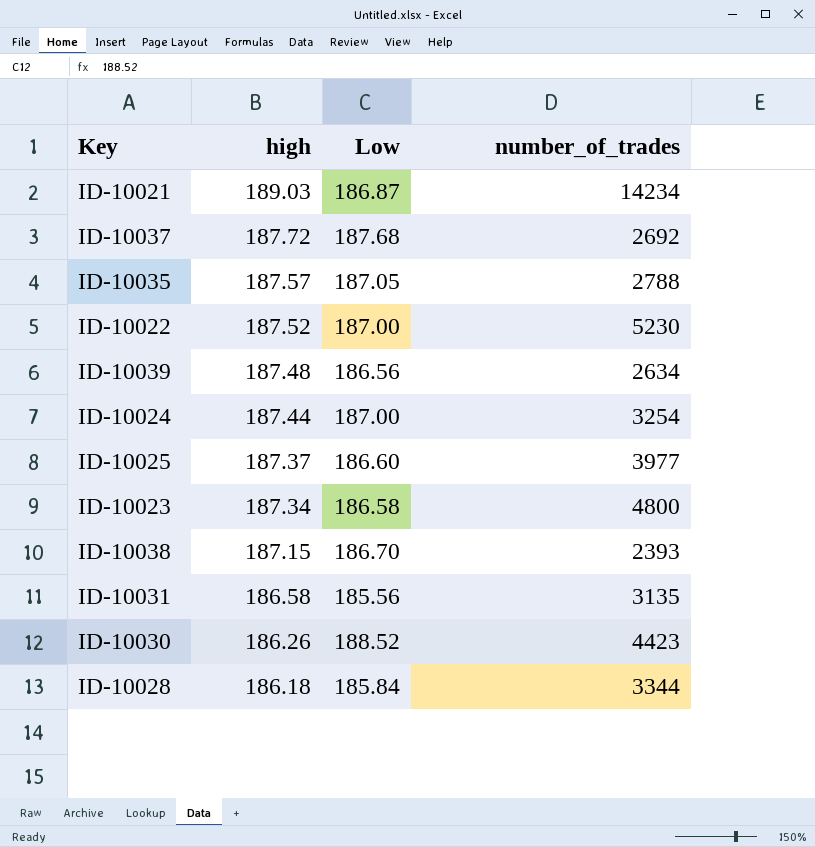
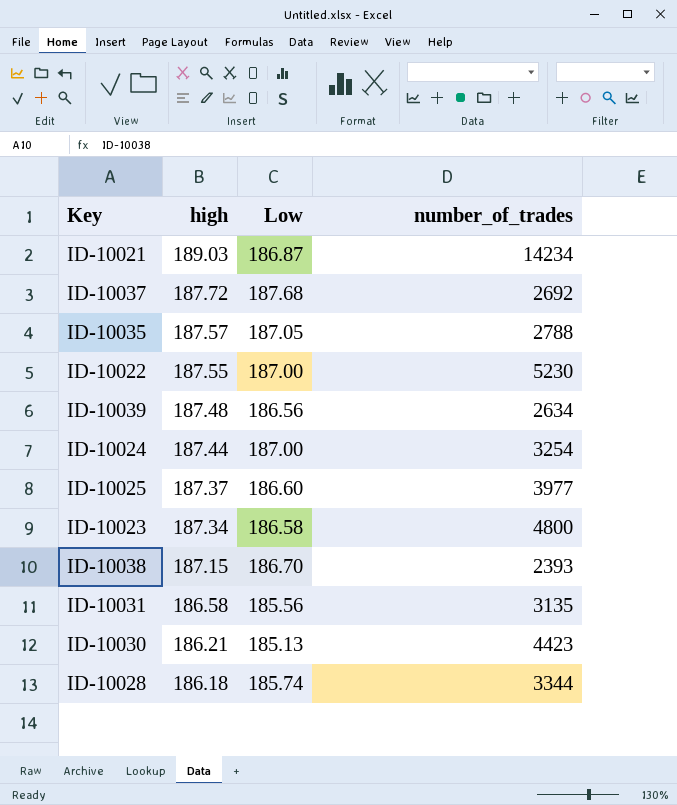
ID-10022 | high: 187.52 -> 187.55
ID-10030 | high: 186.26 -> 186.21
ID-10030 | Low: 188.52 -> 185.13
ID-10028 | Low: 185.84 -> 185.74

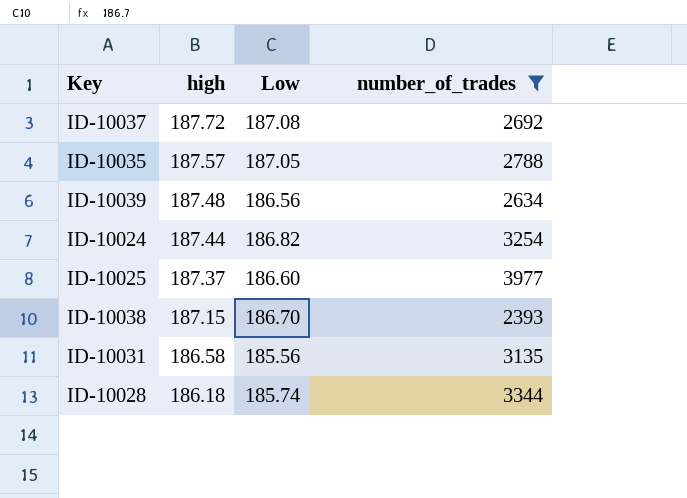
filter: none -> number_of_trades <= 3977
ID-10037 | Low: 187.68 -> 187.08
ID-10024 | Low: 187.00 -> 186.82

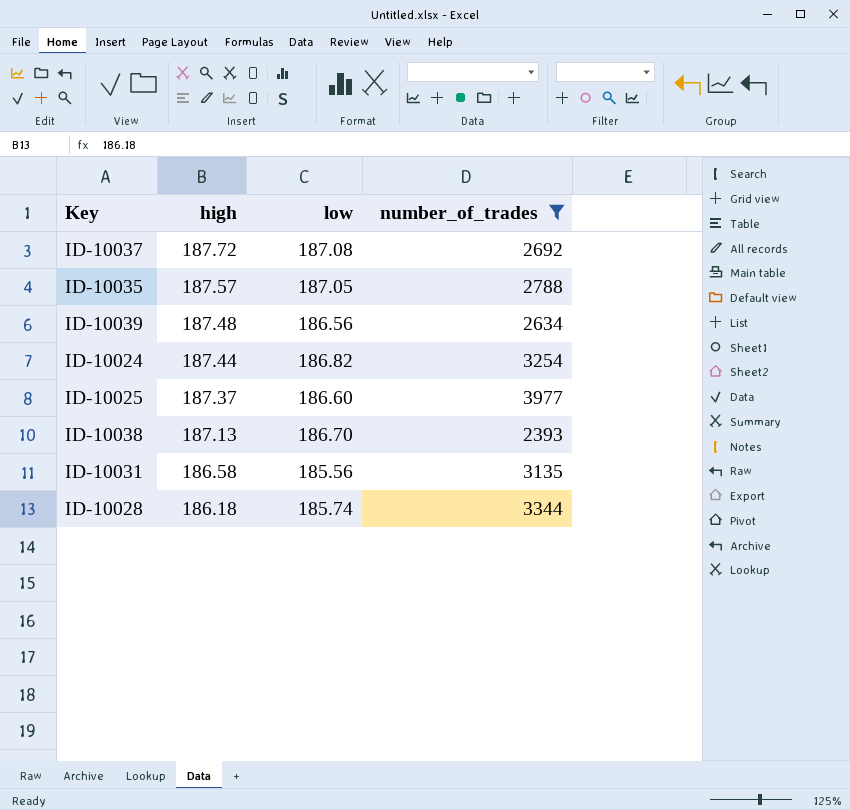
column name: Low -> low
ID-10038 | high: 187.15 -> 187.13

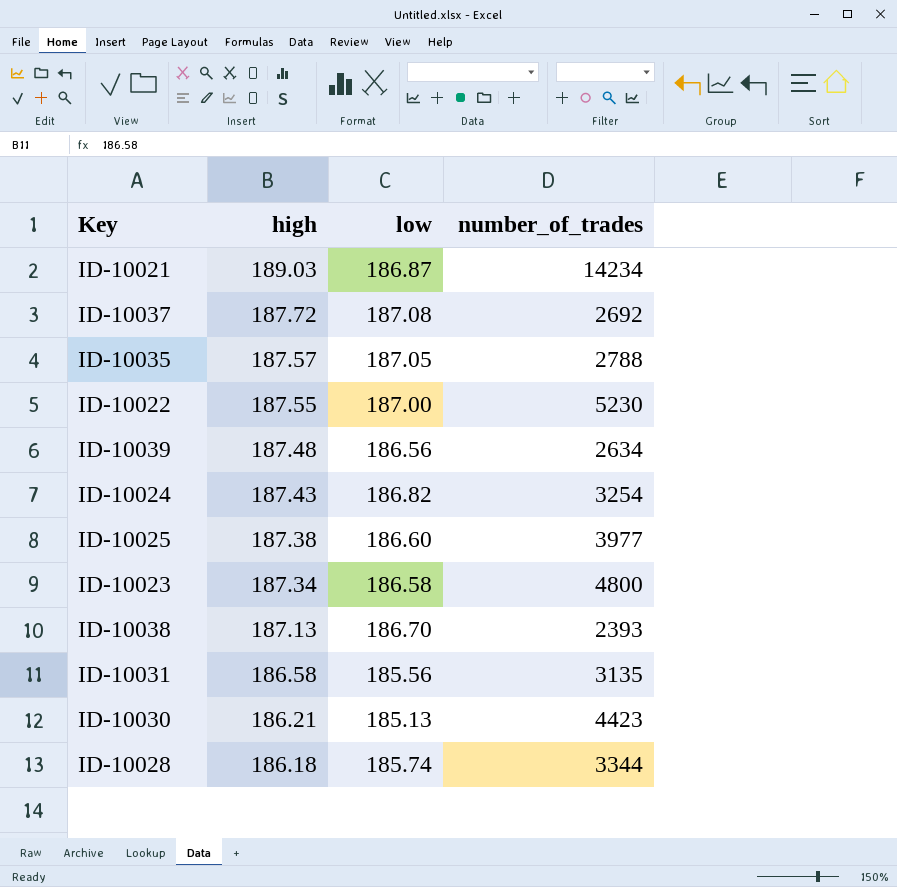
filter: number_of_trades <= 3977 -> none
ID-10024 | high: 187.44 -> 187.43
ID-10025 | high: 187.37 -> 187.38

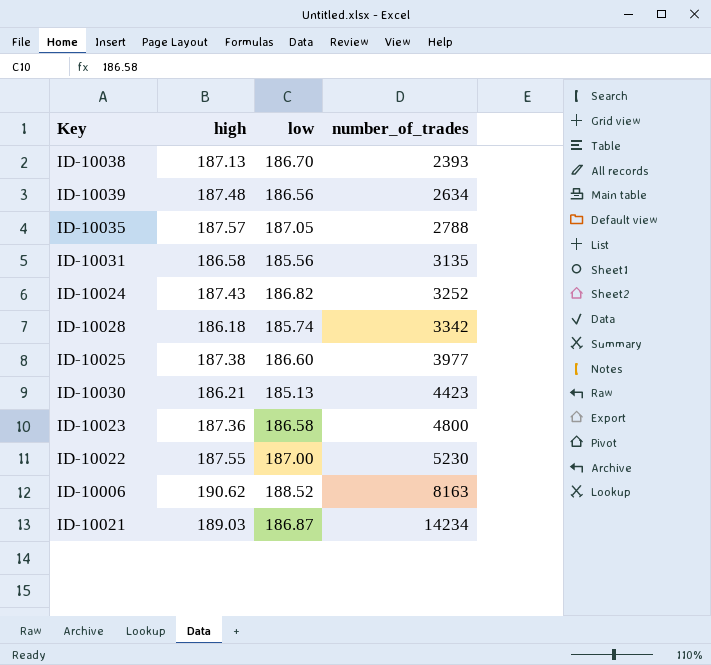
row order: high descending -> number_of_trades ascending
row ID-10037: 187.72 | 187.08 | 2692 -> none
ID-10024 | number_of_trades: 3254 -> 3252
ID-10028 | number_of_trades: 3344 -> 3342
ID-10023 | high: 187.34 -> 187.36
row ID-10006: none -> 190.62 | 188.52 | 8163

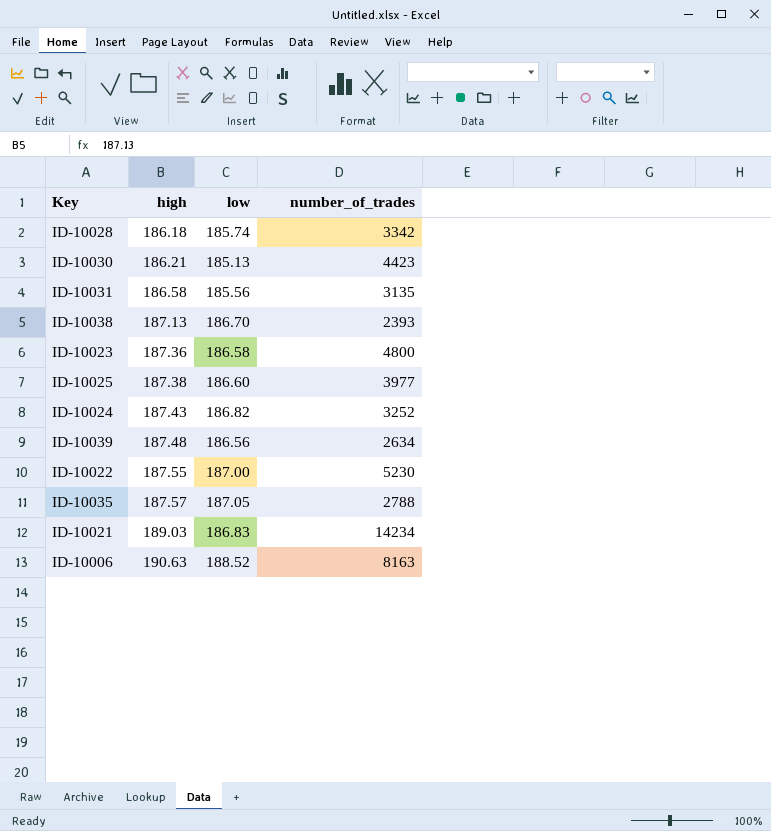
row order: number_of_trades ascending -> high ascending
ID-10021 | low: 186.87 -> 186.83
ID-10006 | high: 190.62 -> 190.63

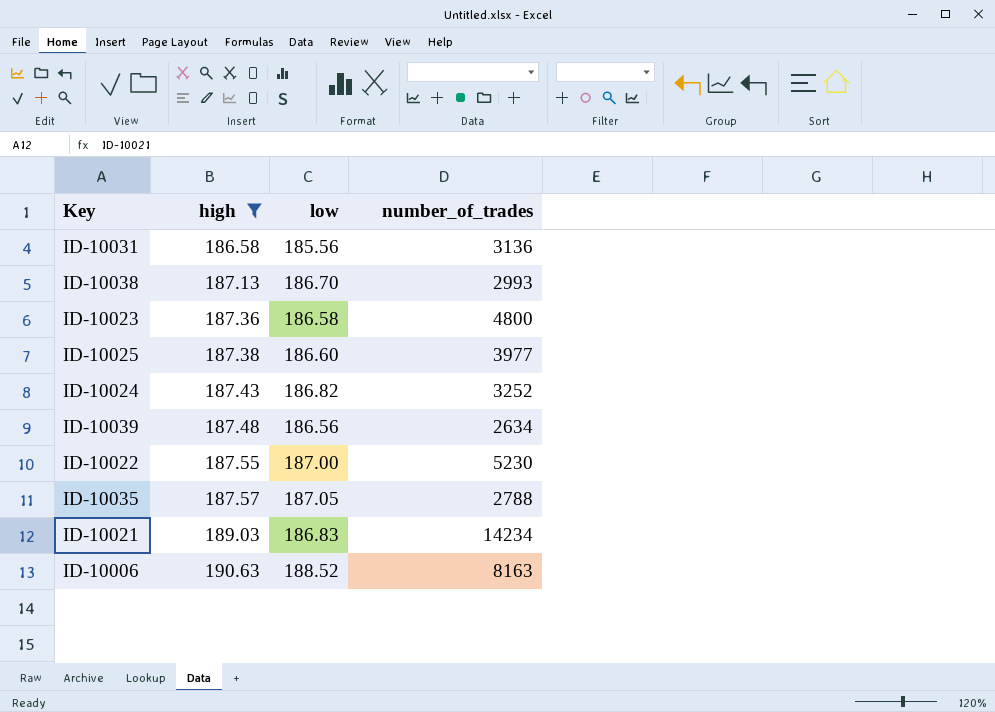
filter: none -> high >= 186.58
ID-10031 | number_of_trades: 3135 -> 3136
ID-10038 | number_of_trades: 2393 -> 2993

